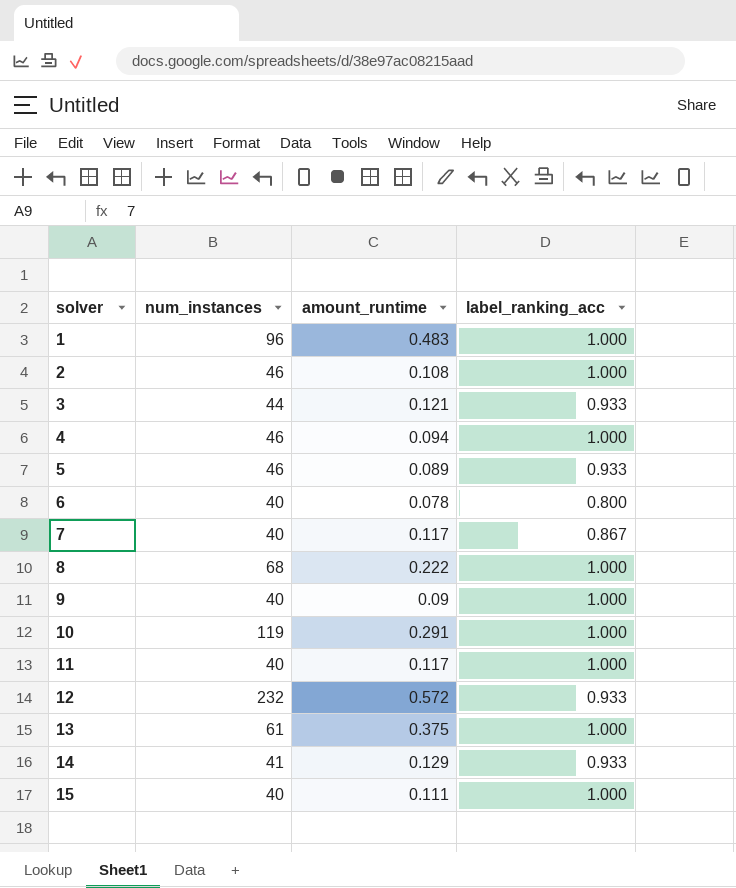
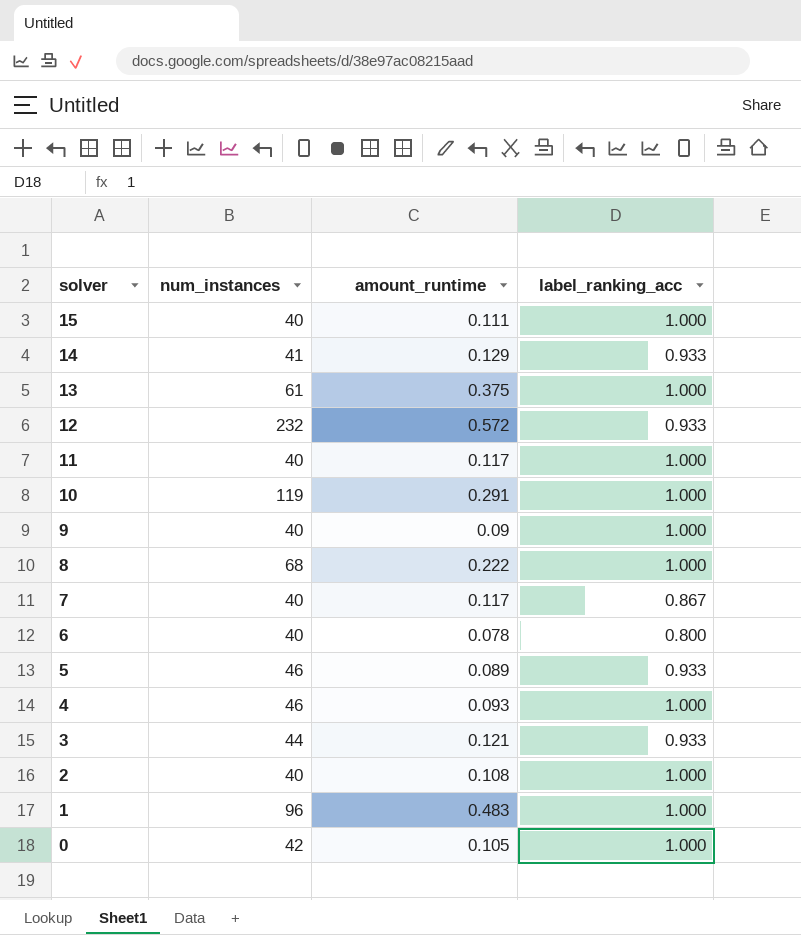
row order: solver ascending -> solver descending
4 | amount_runtime: 0.094 -> 0.093
2 | num_instances: 46 -> 40
row 0: none -> 42 | 0.105 | 1.000

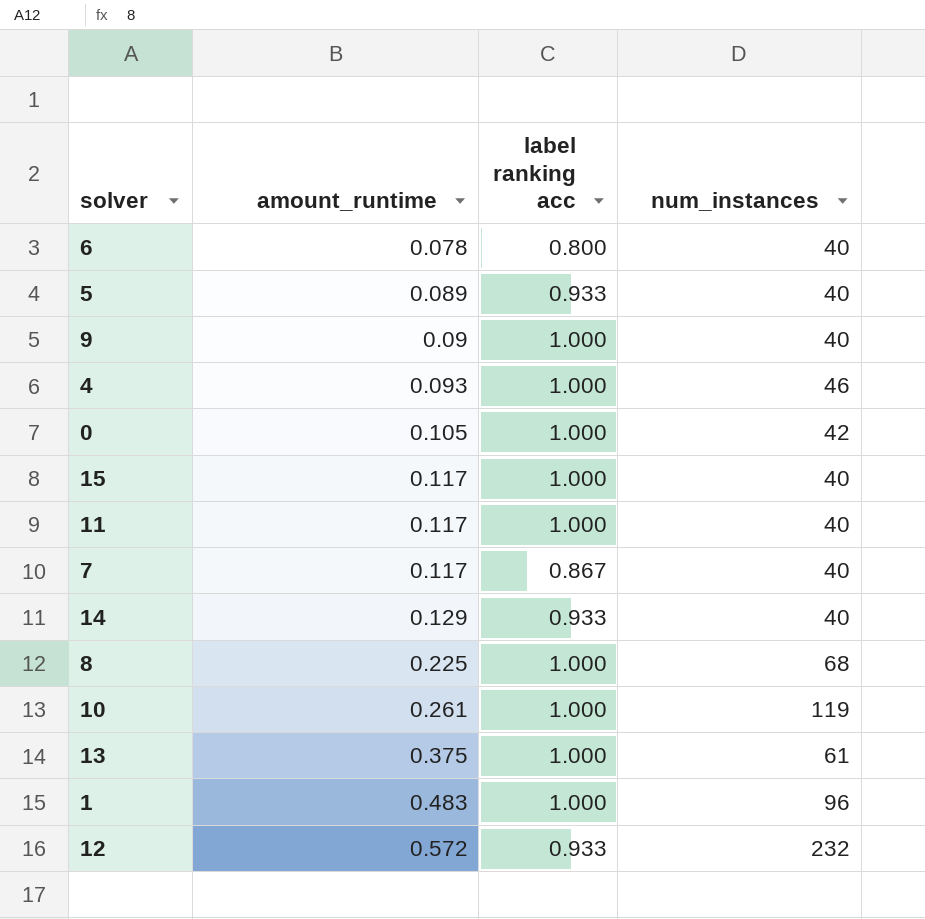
row order: solver descending -> amount_runtime ascending
column name: label_ranking_acc -> label ranking acc
column num_instances | position: 2 -> 4
row 3: 44 | 0.121 | 0.933 -> none
row 2: 40 | 0.108 | 1.000 -> none
5 | num_instances: 46 -> 40
15 | amount_runtime: 0.111 -> 0.117
14 | num_instances: 41 -> 40
8 | amount_runtime: 0.222 -> 0.225
10 | amount_runtime: 0.291 -> 0.261

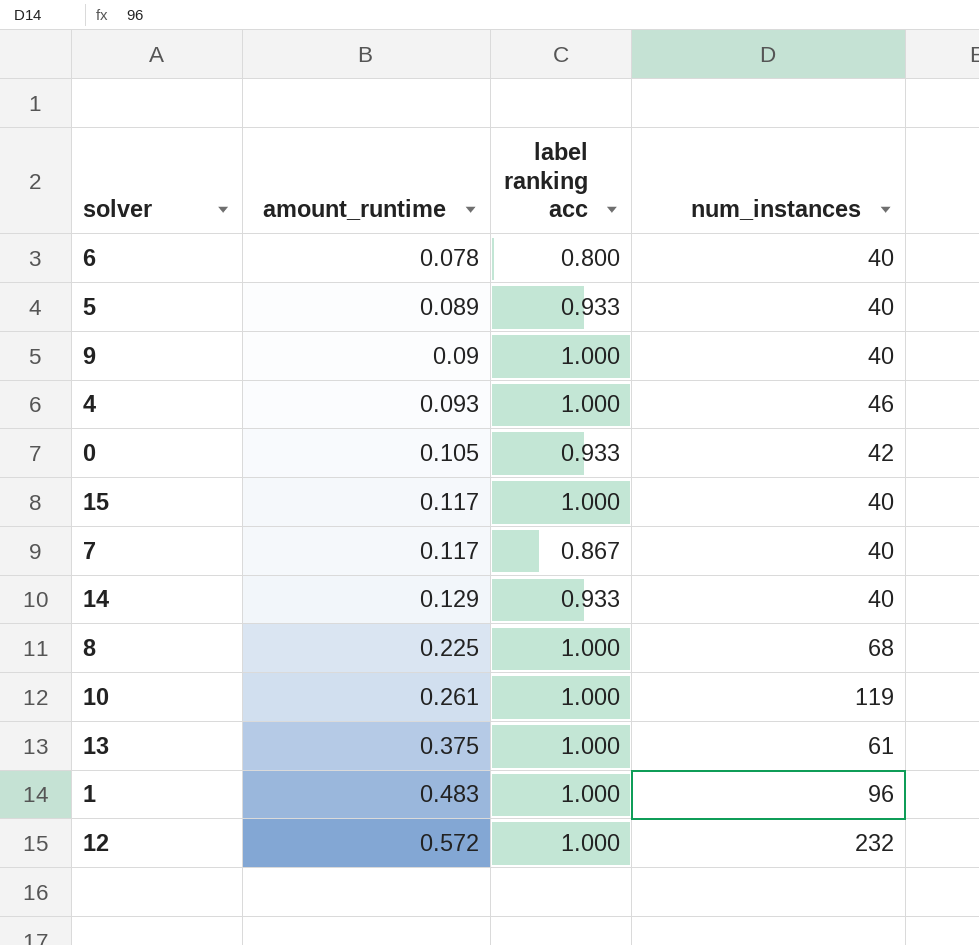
row 11: 0.117 | 1.000 | 40 -> none
0 | label ranking acc: 1.000 -> 0.933
12 | label ranking acc: 0.933 -> 1.000

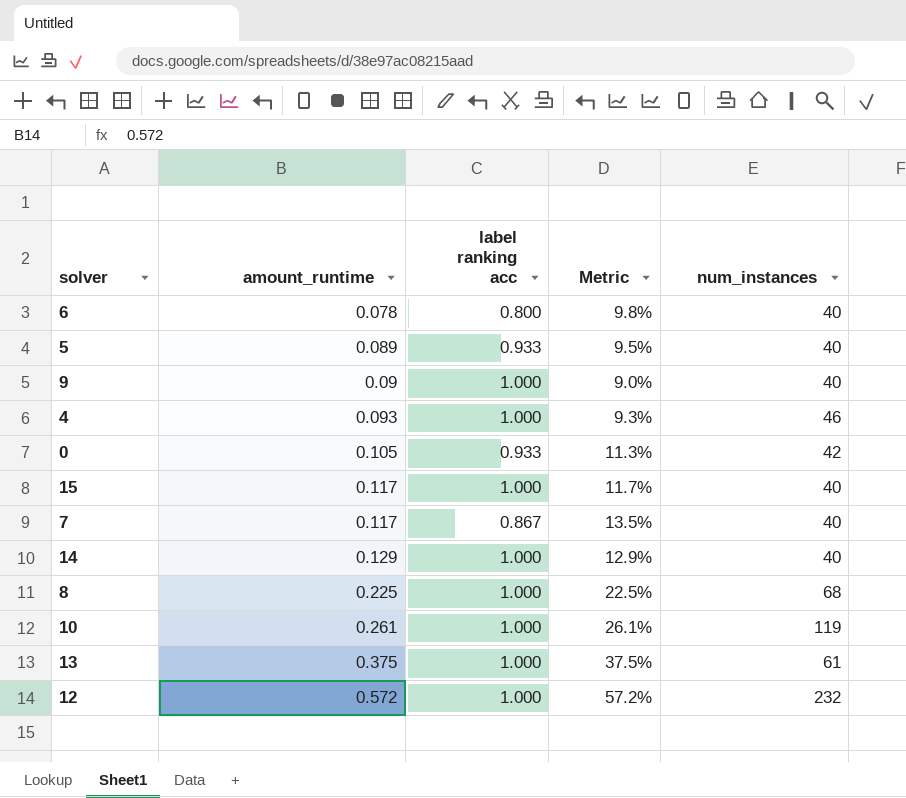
column Metric | formula: none -> [amount_runtime] / [label ranking acc]
row 1: 0.483 | 1.000 | 96 -> none
14 | label ranking acc: 0.933 -> 1.000

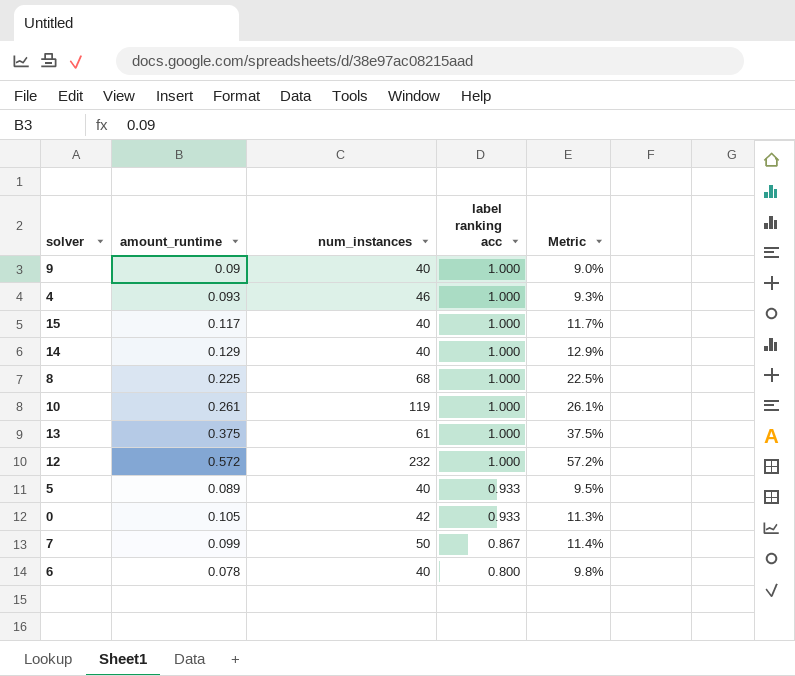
row order: amount_runtime ascending -> label ranking acc descending
column num_instances | position: 5 -> 3
7 | amount_runtime: 0.117 -> 0.099
7 | num_instances: 40 -> 50
7 | Metric: 13.5% -> 11.4%

